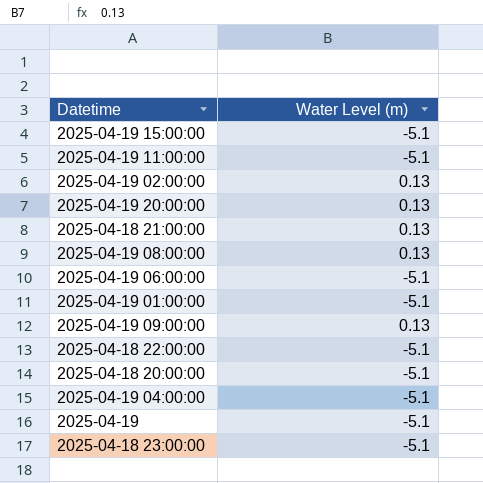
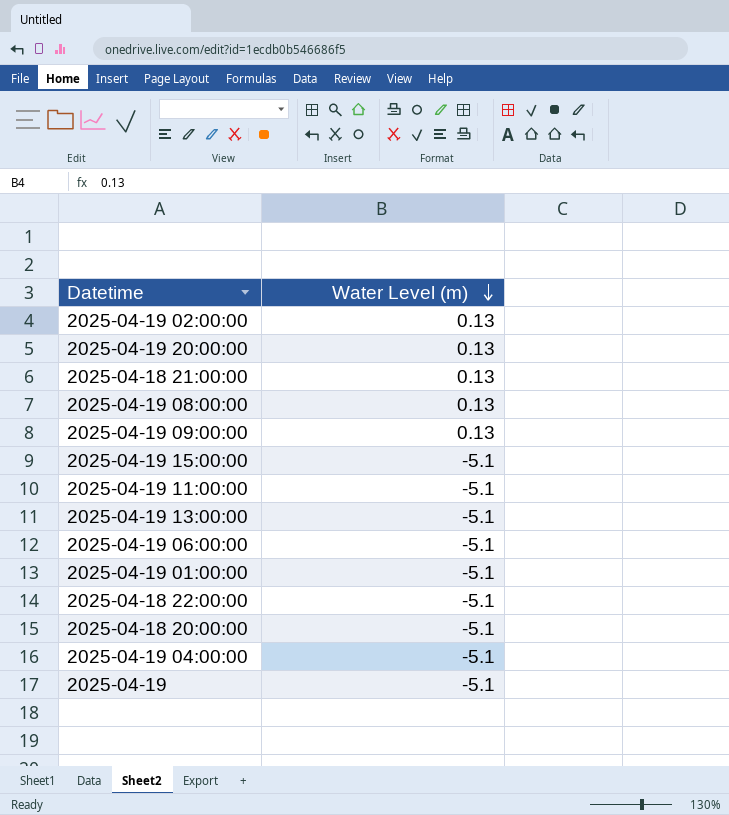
row order: none -> Water Level (m) descending
row 2025-04-18 23:00:00: -5.1 -> none
row 2025-04-19 13:00:00: none -> -5.1

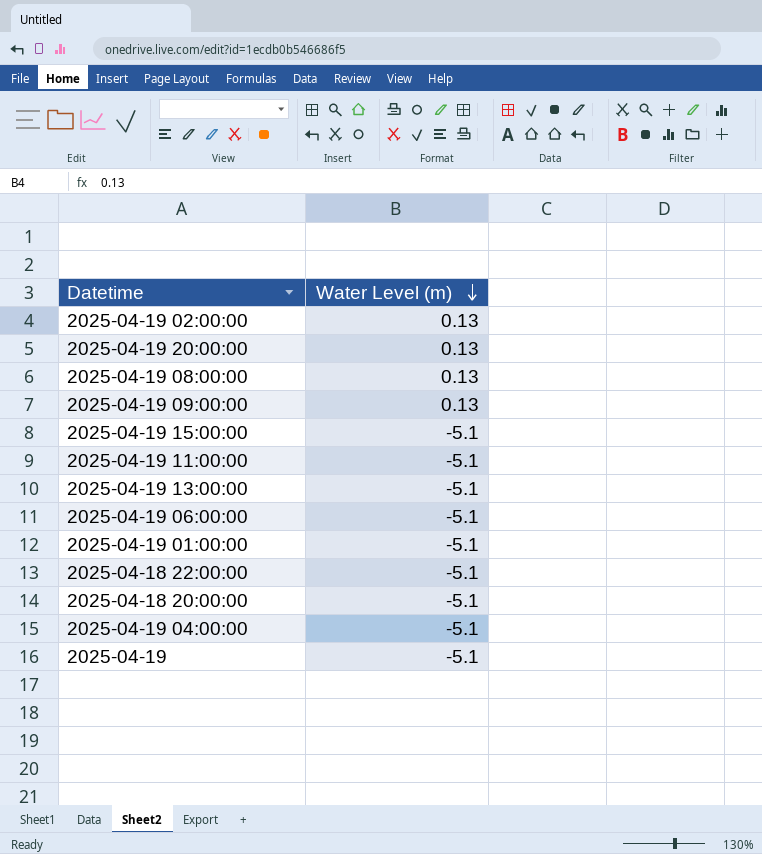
row 2025-04-18 21:00:00: 0.13 -> none

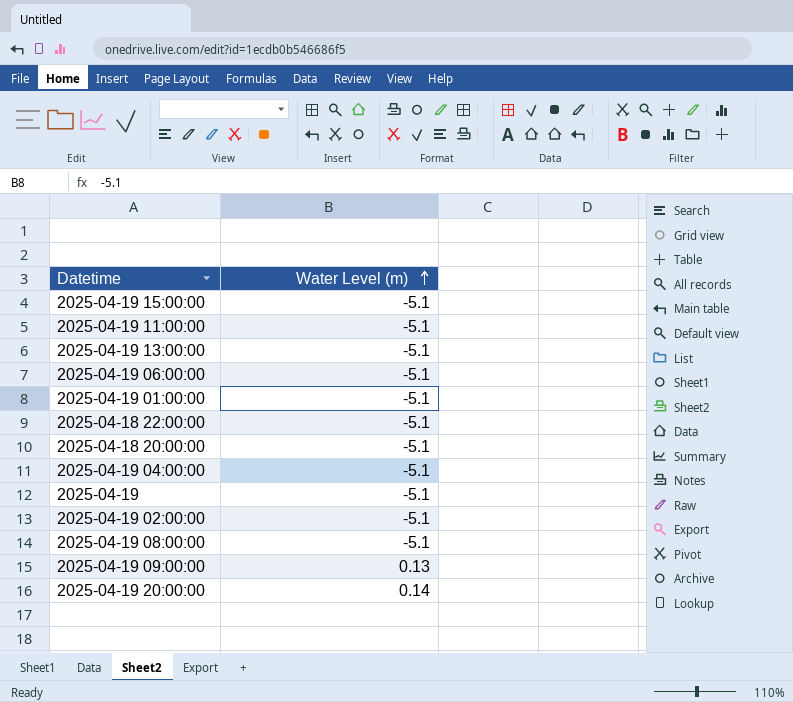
row order: Water Level (m) descending -> Water Level (m) ascending
2025-04-19 02:00:00 | Water Level (m): 0.13 -> -5.1
2025-04-19 08:00:00 | Water Level (m): 0.13 -> -5.1
2025-04-19 20:00:00 | Water Level (m): 0.13 -> 0.14

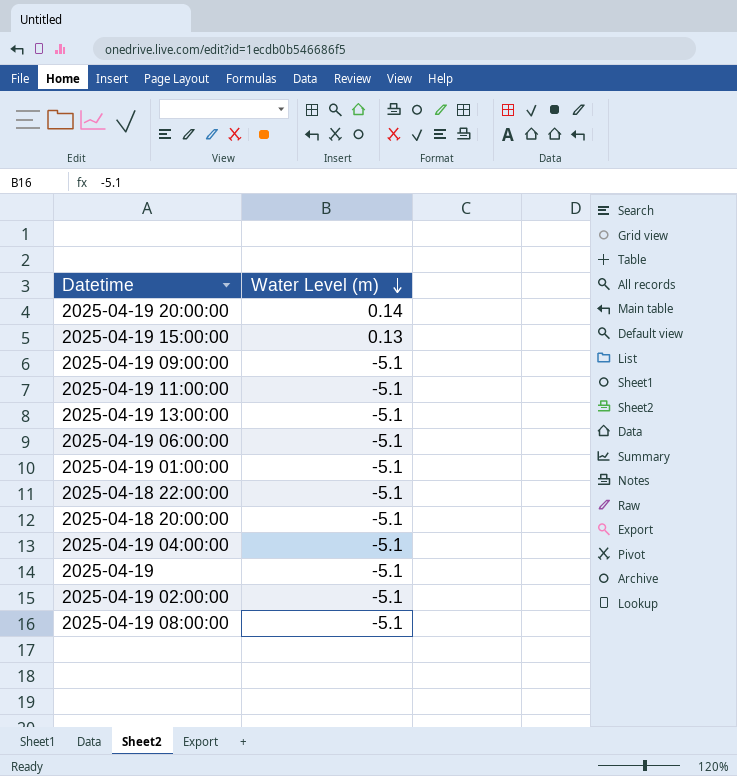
row order: Water Level (m) ascending -> Water Level (m) descending
2025-04-19 15:00:00 | Water Level (m): -5.1 -> 0.13
2025-04-19 09:00:00 | Water Level (m): 0.13 -> -5.1

